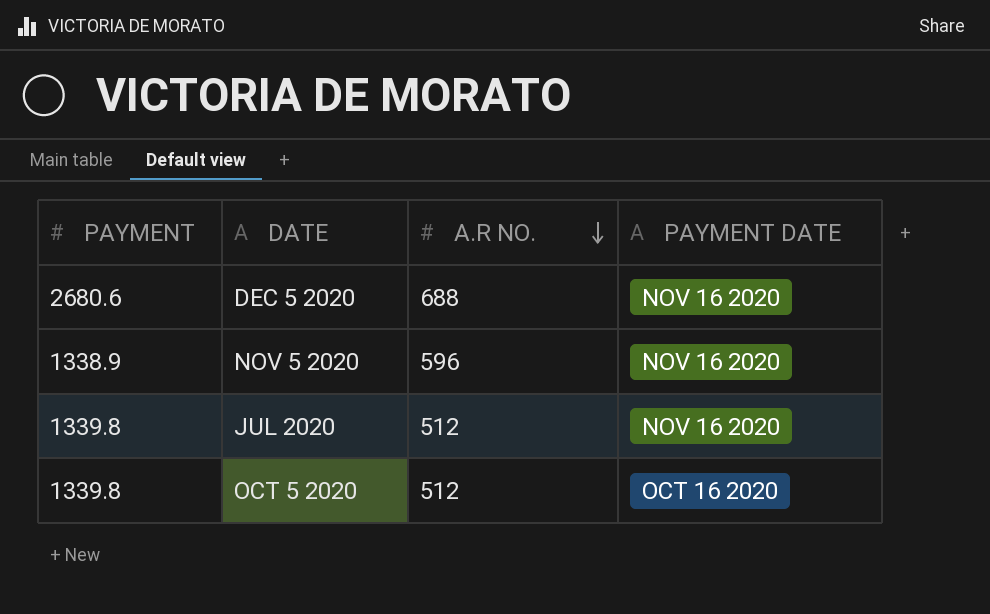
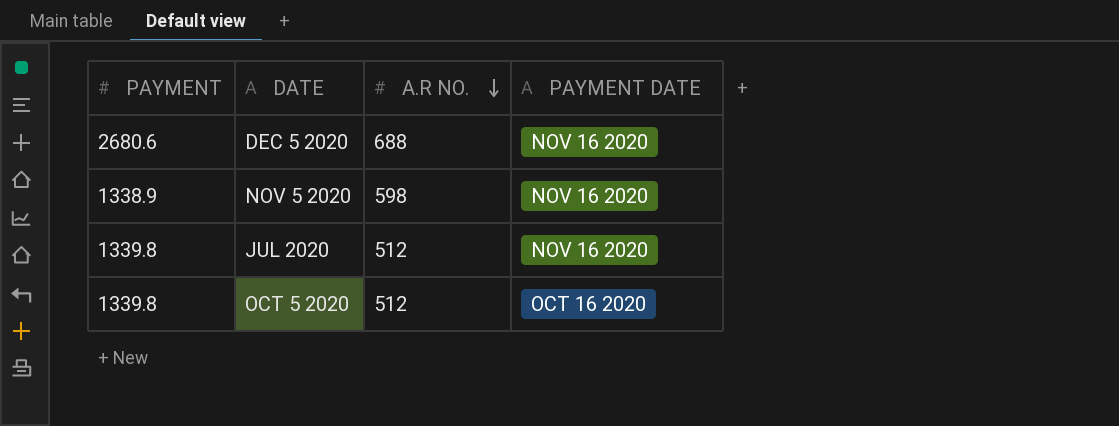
NOV 5 2020 | A.R NO.: 596 -> 598

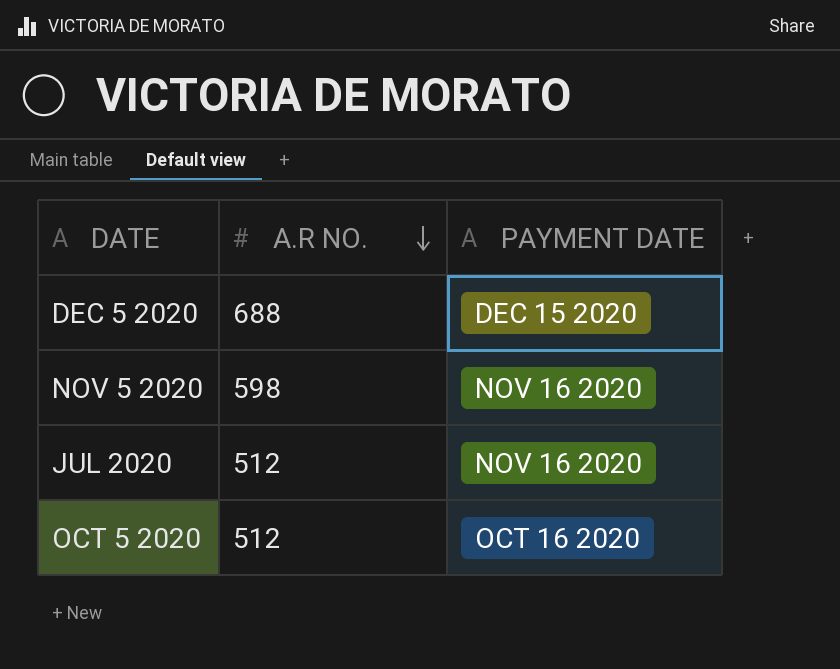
column PAYMENT | position: 1 -> none
DEC 5 2020 | PAYMENT DATE: NOV 16 2020 -> DEC 15 2020

